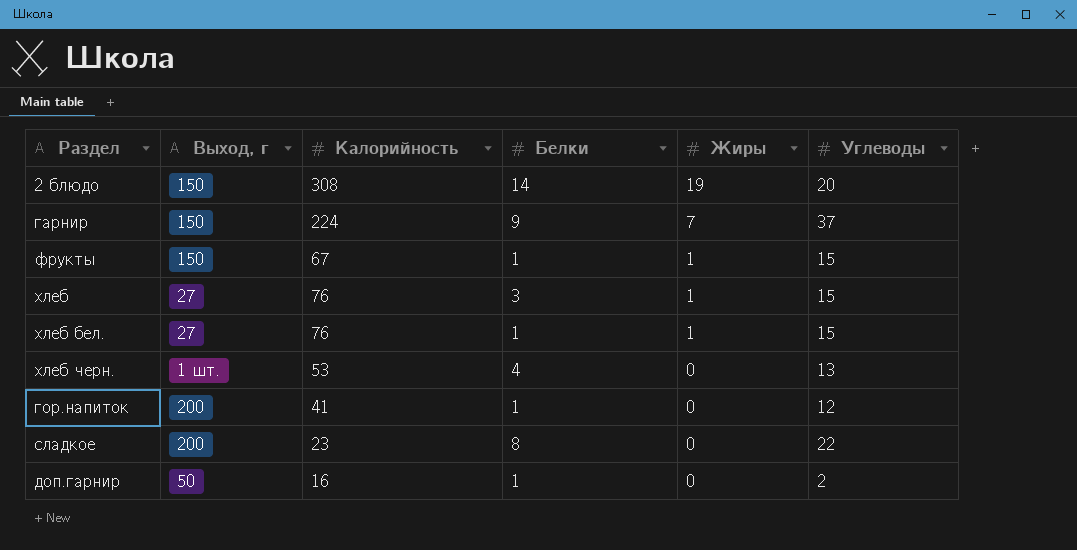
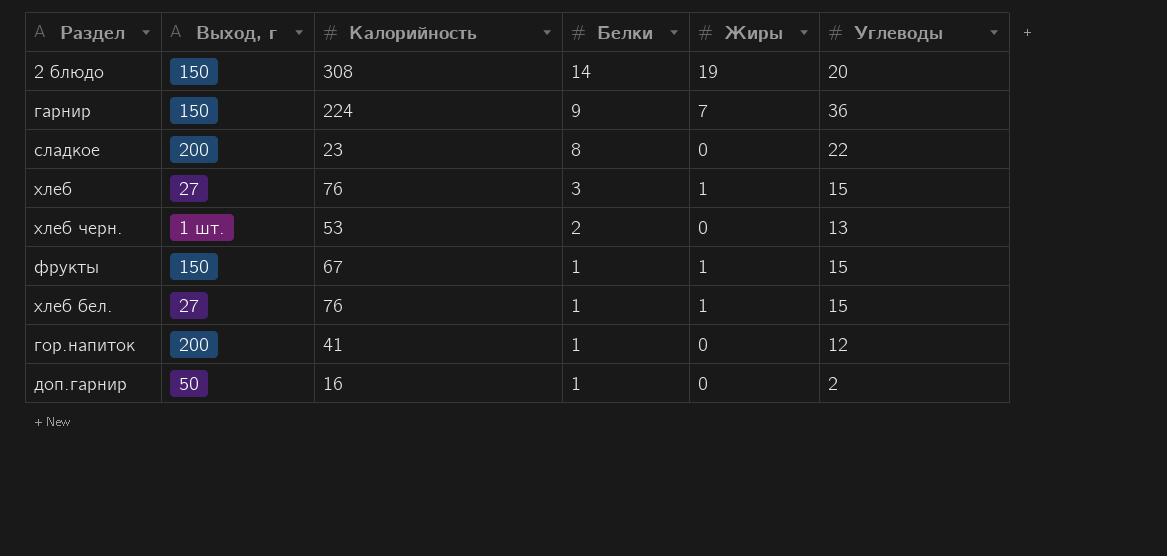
row order: Жиры descending -> Белки descending
гарнир | Углеводы: 37 -> 36
хлеб черн. | Белки: 4 -> 2

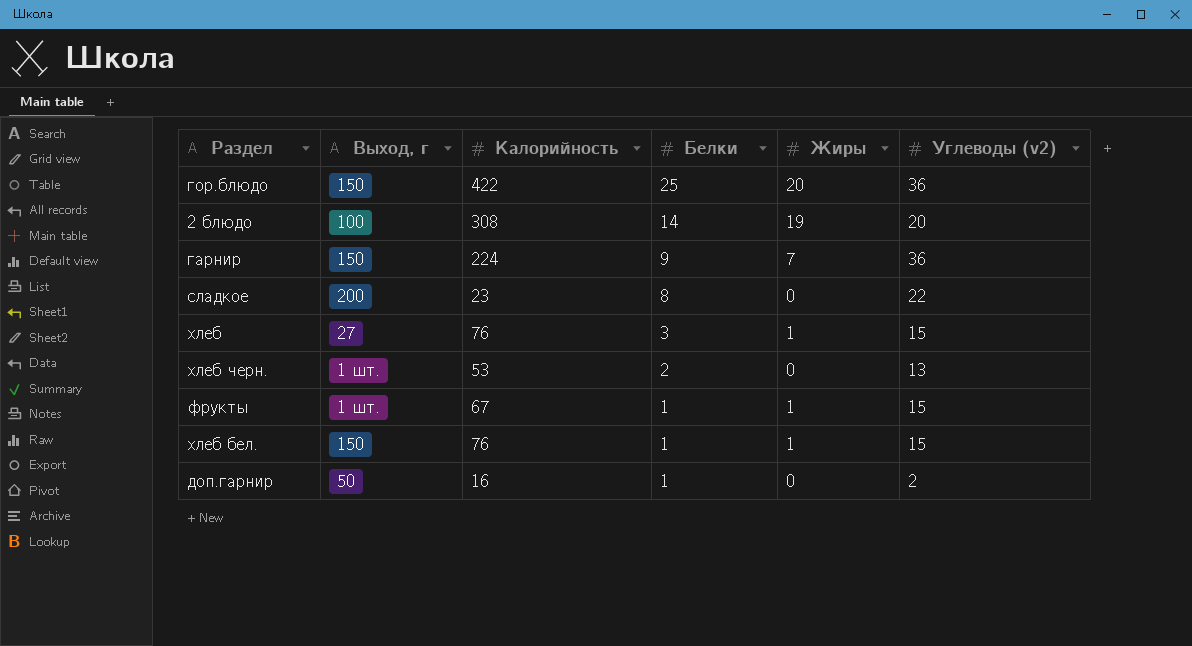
column name: Углеводы -> Углеводы (v2)
row гор.напиток: 200 | 41 | 1 | 0 | 12 -> none
row гор.блюдо: none -> 150 | 422 | 25 | 20 | 36
2 блюдо | Выход, г: 150 -> 100
фрукты | Выход, г: 150 -> 1 шт.
хлеб бел. | Выход, г: 27 -> 150

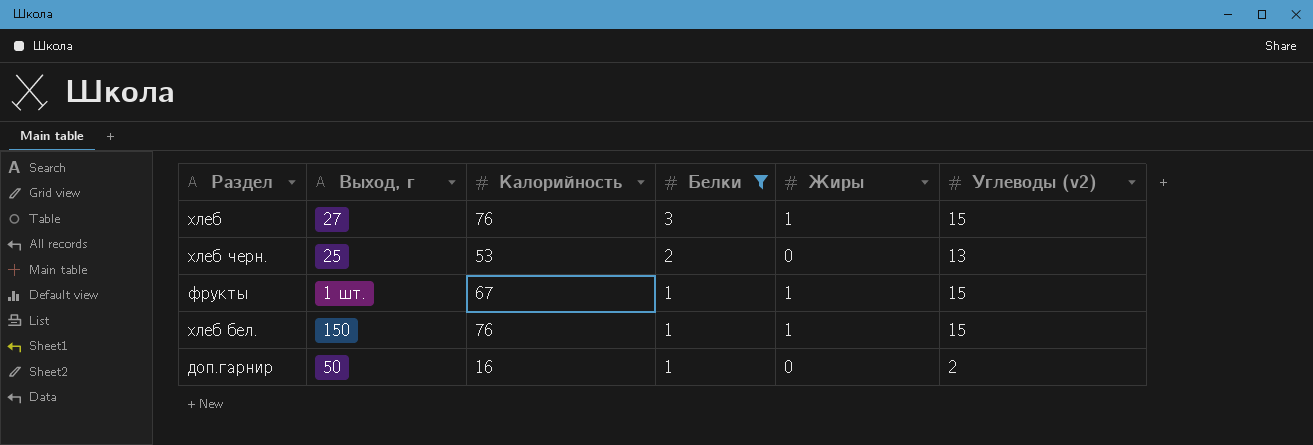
filter: none -> Белки <= 3
хлеб черн. | Выход, г: 1 шт. -> 25

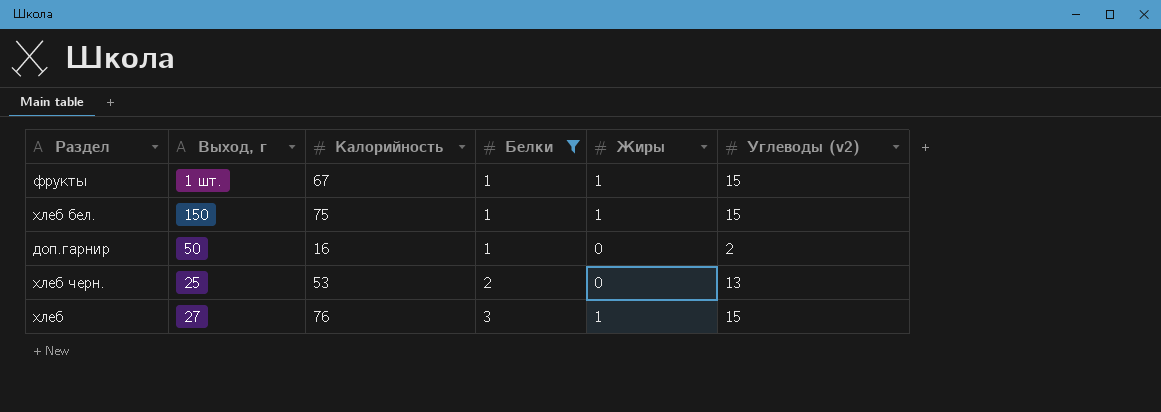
row order: Белки descending -> Белки ascending
хлеб бел. | Калорийность: 76 -> 75

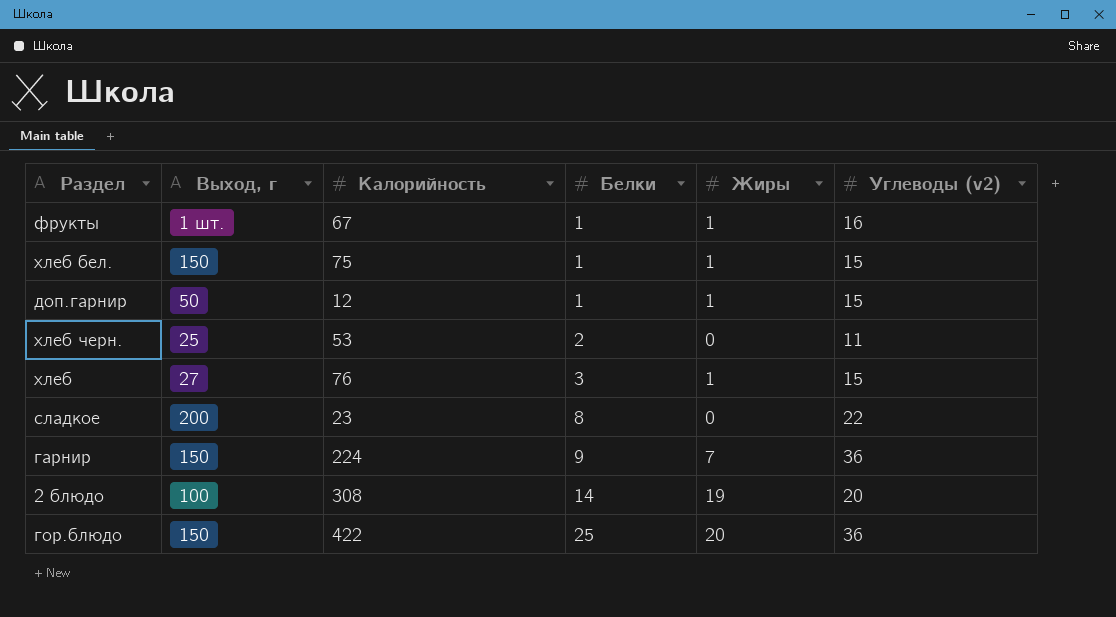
filter: Белки <= 3 -> none
фрукты | Углеводы (v2): 15 -> 16
доп.гарнир | Калорийность: 16 -> 12
доп.гарнир | Жиры: 0 -> 1
доп.гарнир | Углеводы (v2): 2 -> 15
хлеб черн. | Углеводы (v2): 13 -> 11

